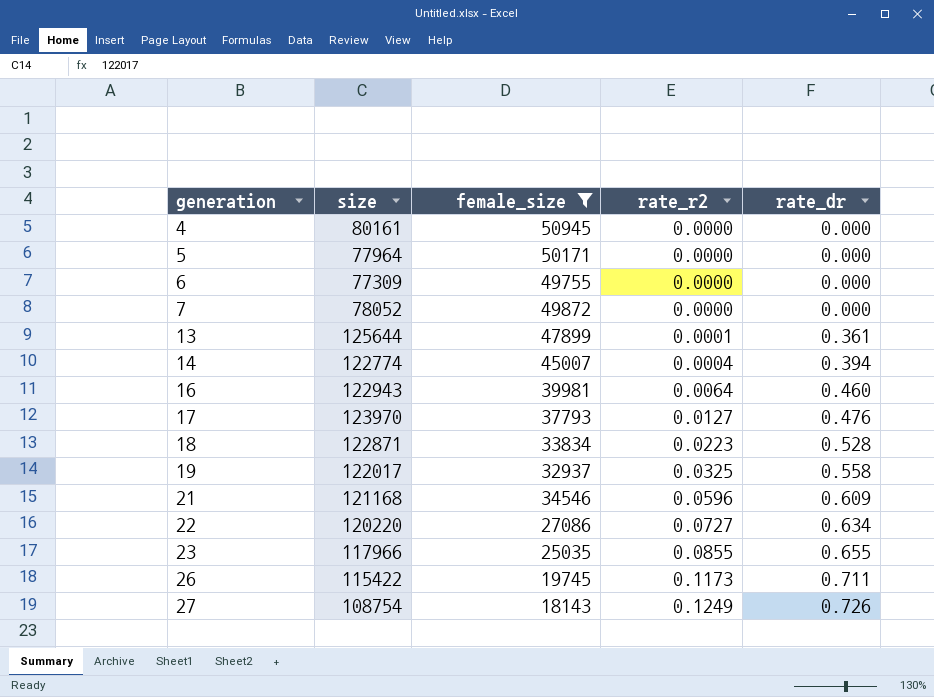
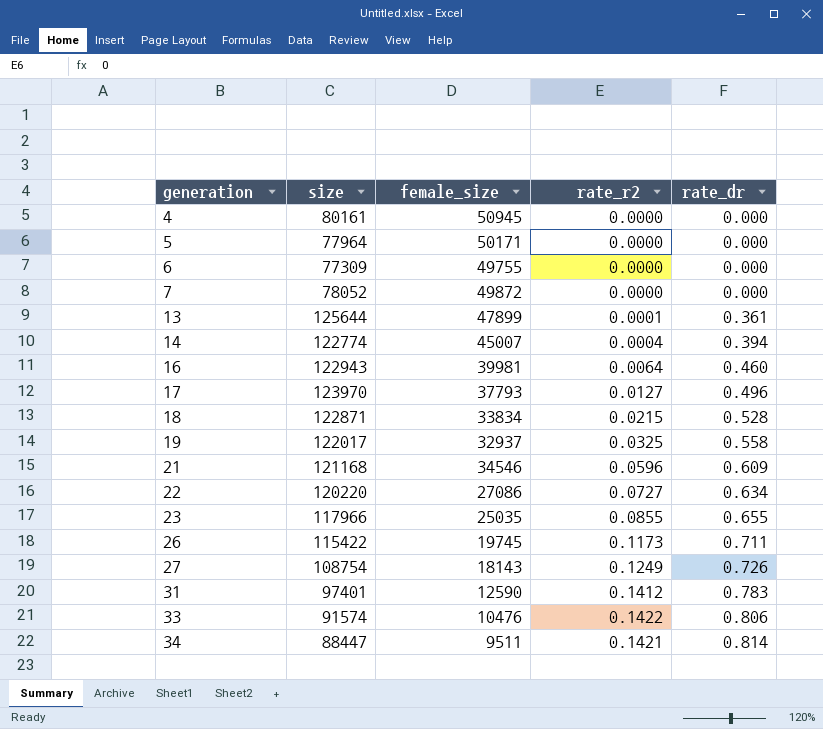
filter: female_size >= 18143 -> none
17 | rate_dr: 0.476 -> 0.496
18 | rate_r2: 0.0223 -> 0.0215

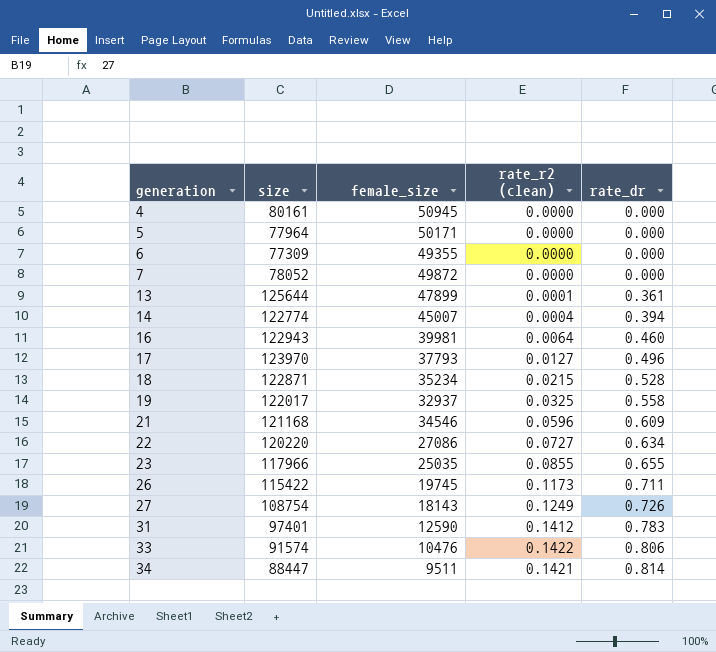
column name: rate_r2 -> rate_r2 (clean)
6 | female_size: 49755 -> 49355
18 | female_size: 33834 -> 35234

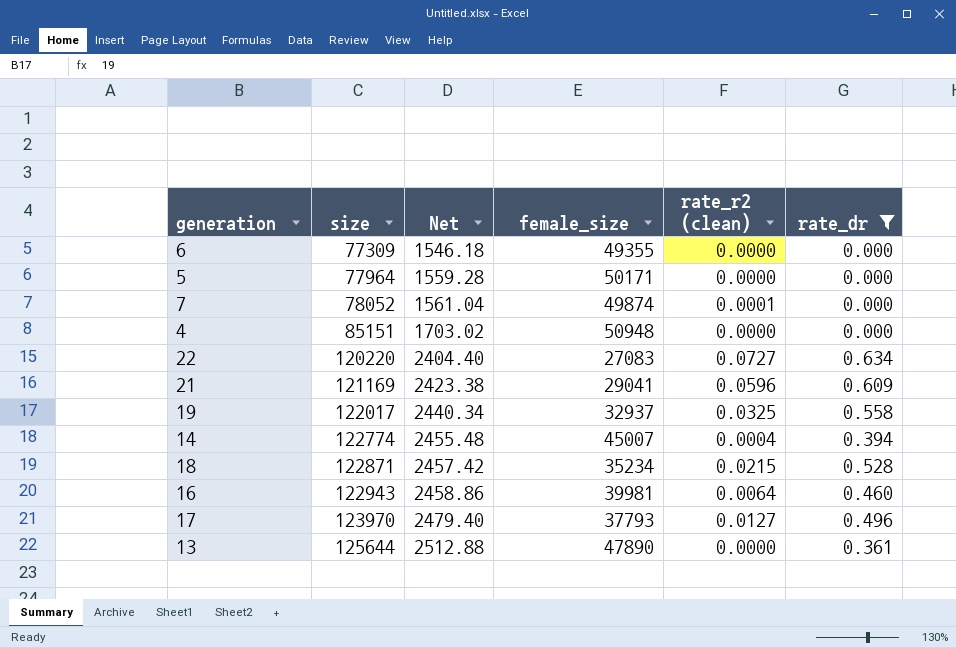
filter: none -> rate_dr <= 0.634
row order: generation ascending -> size ascending
column Net | formula: none -> [size] * 0.02
7 | female_size: 49872 -> 49874
7 | rate_r2 (clean): 0.0000 -> 0.0001
4 | size: 80161 -> 85151
4 | female_size: 50945 -> 50948
22 | female_size: 27086 -> 27083
21 | size: 121168 -> 121169
21 | female_size: 34546 -> 29041
13 | female_size: 47899 -> 47890
13 | rate_r2 (clean): 0.0001 -> 0.0000

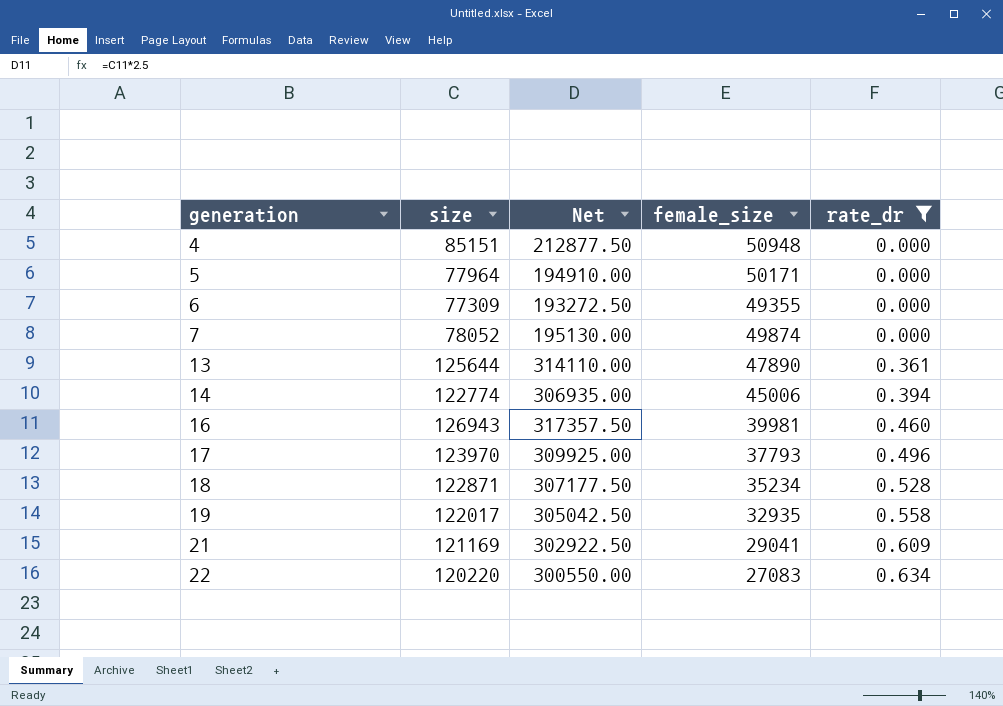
row order: size ascending -> generation ascending
column rate_r2 (clean) | position: 5 -> none
column Net | formula: [size] * 0.02 -> [size] * 2.5
14 | female_size: 45007 -> 45006
16 | size: 122943 -> 126943
19 | female_size: 32937 -> 32935

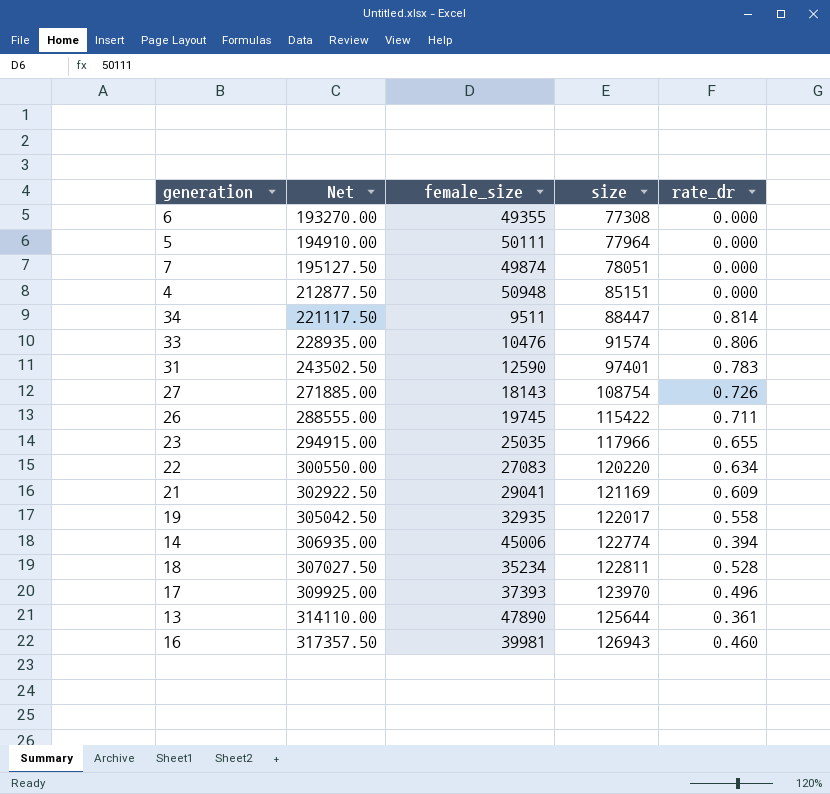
filter: rate_dr <= 0.634 -> none
row order: generation ascending -> Net ascending
column size | position: 2 -> 4
6 | Net: 193272.50 -> 193270.00
6 | size: 77309 -> 77308
5 | female_size: 50171 -> 50111
7 | Net: 195130.00 -> 195127.50
7 | size: 78052 -> 78051
18 | Net: 307177.50 -> 307027.50
18 | size: 122871 -> 122811
17 | female_size: 37793 -> 37393

